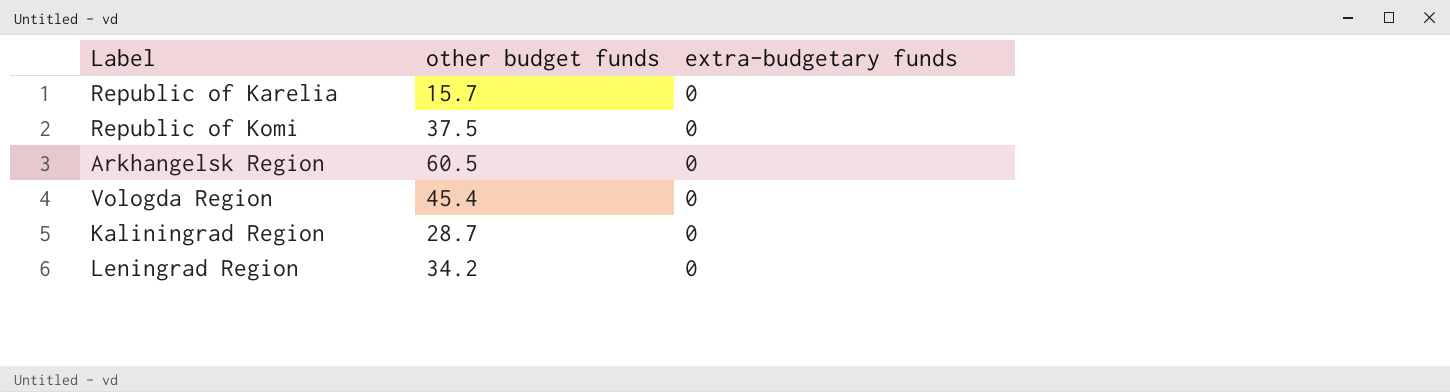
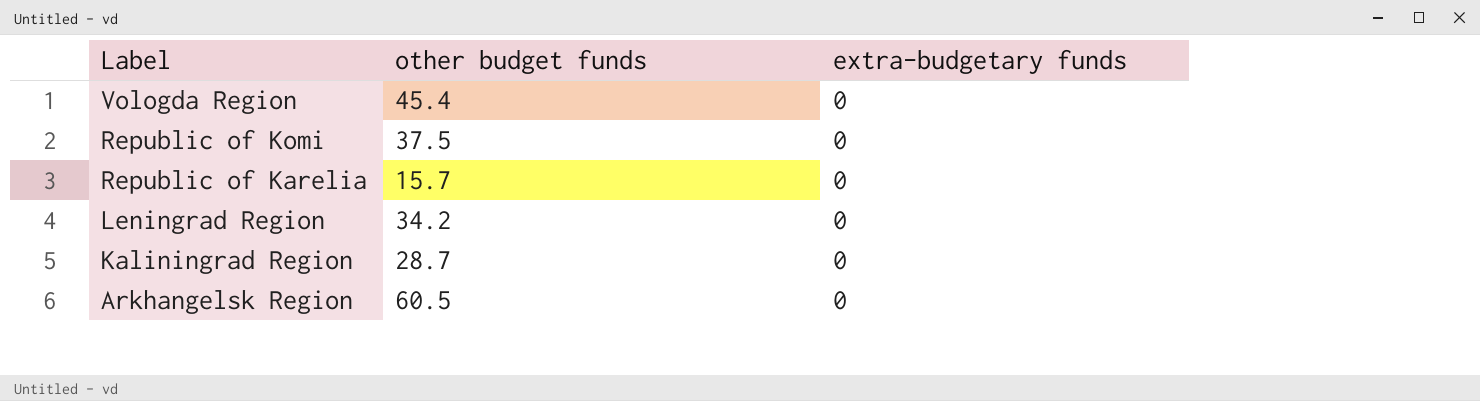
row order: none -> Label descending

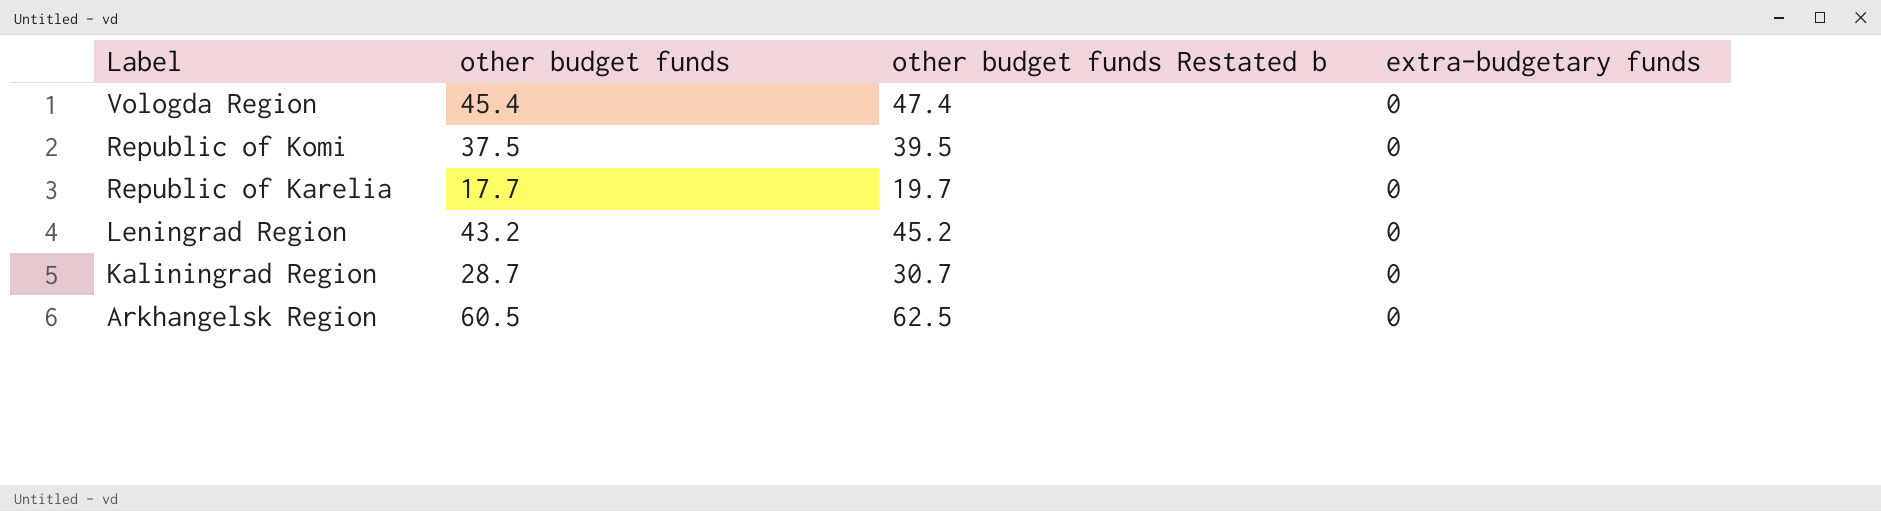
column other budget funds Restated b | formula: none -> [other budget funds] + 2
Republic of Karelia | other budget funds: 15.7 -> 17.7
Leningrad Region | other budget funds: 34.2 -> 43.2

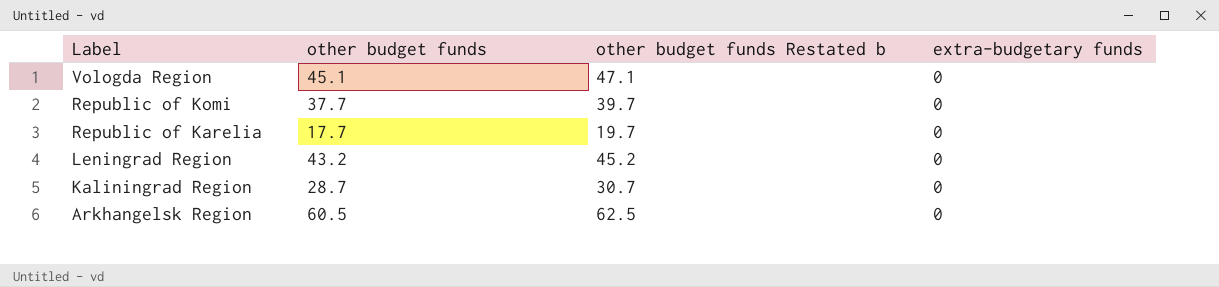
Vologda Region | other budget funds: 45.4 -> 45.1
Vologda Region | other budget funds Restated b: 47.4 -> 47.1
Republic of Komi | other budget funds: 37.5 -> 37.7
Republic of Komi | other budget funds Restated b: 39.5 -> 39.7

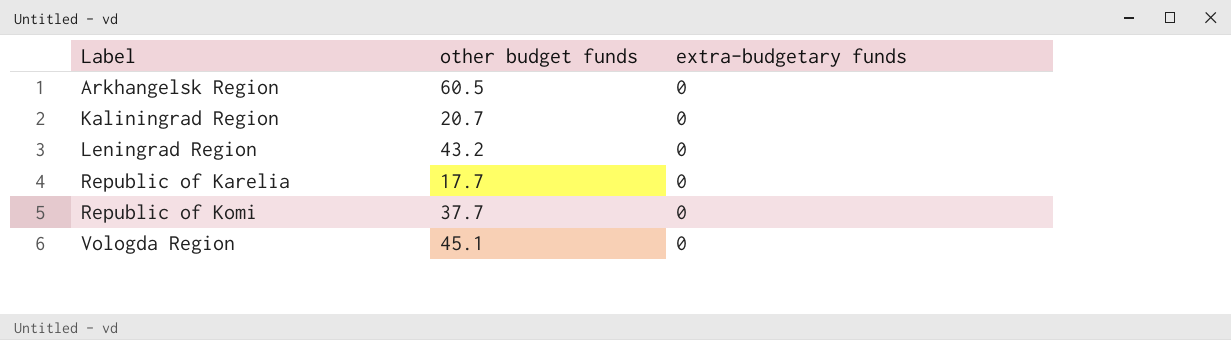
row order: Label descending -> Label ascending
column other budget funds Restated b | formula: [other budget funds] + 2 -> none
Kaliningrad Region | other budget funds: 28.7 -> 20.7

